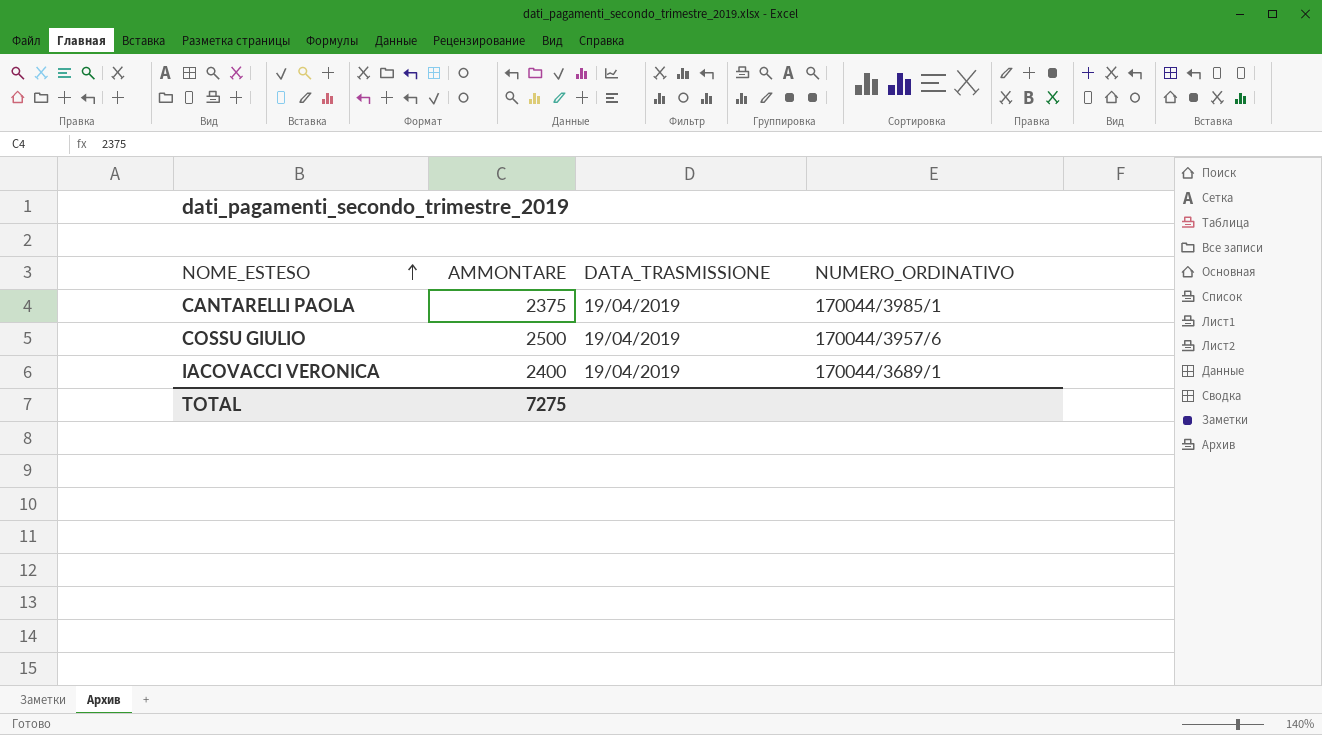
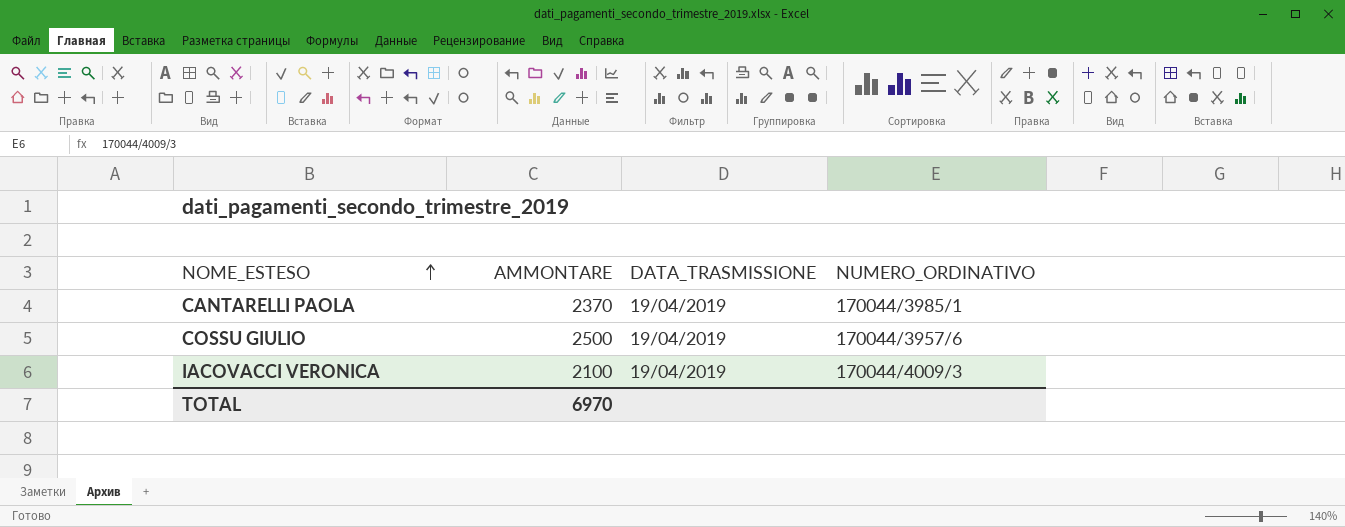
CANTARELLI PAOLA | AMMONTARE: 2375 -> 2370
IACOVACCI VERONICA | AMMONTARE: 2400 -> 2100
IACOVACCI VERONICA | NUMERO_ORDINATIVO: 170044/3689/1 -> 170044/4009/3
TOTAL | AMMONTARE: 7275 -> 6970

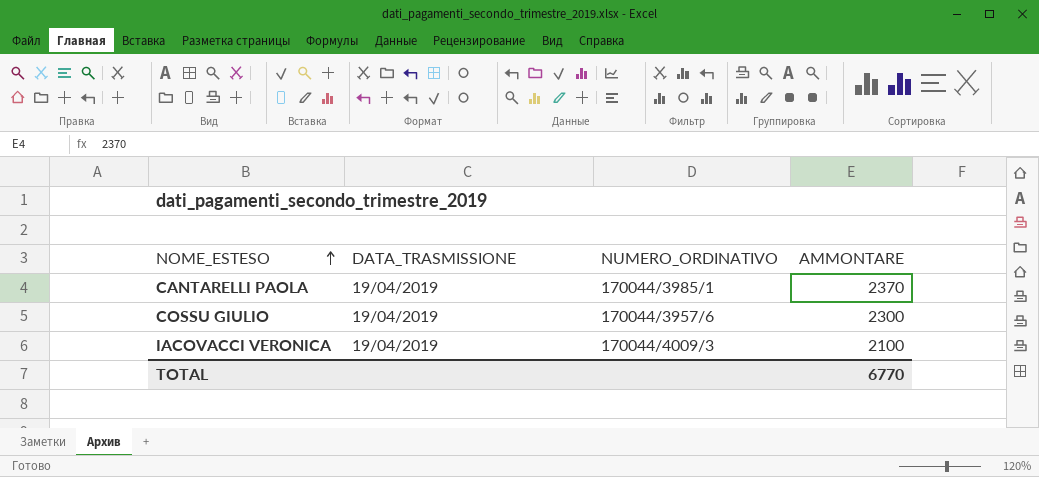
column AMMONTARE | position: 2 -> 4
COSSU GIULIO | AMMONTARE: 2500 -> 2300
TOTAL | AMMONTARE: 6970 -> 6770

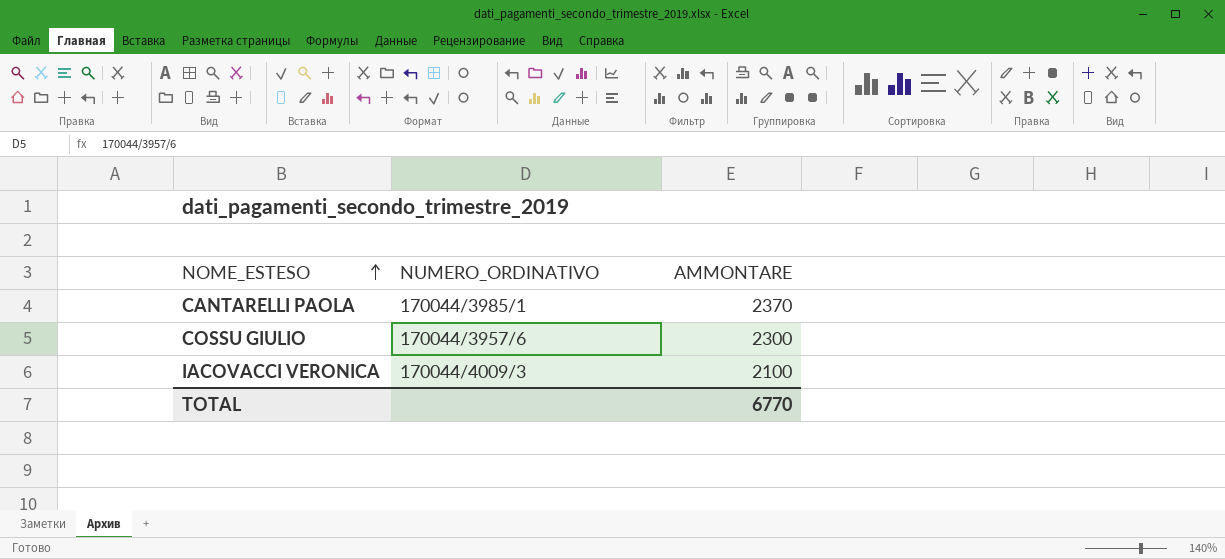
column DATA_TRASMISSIONE | position: 2 -> none

